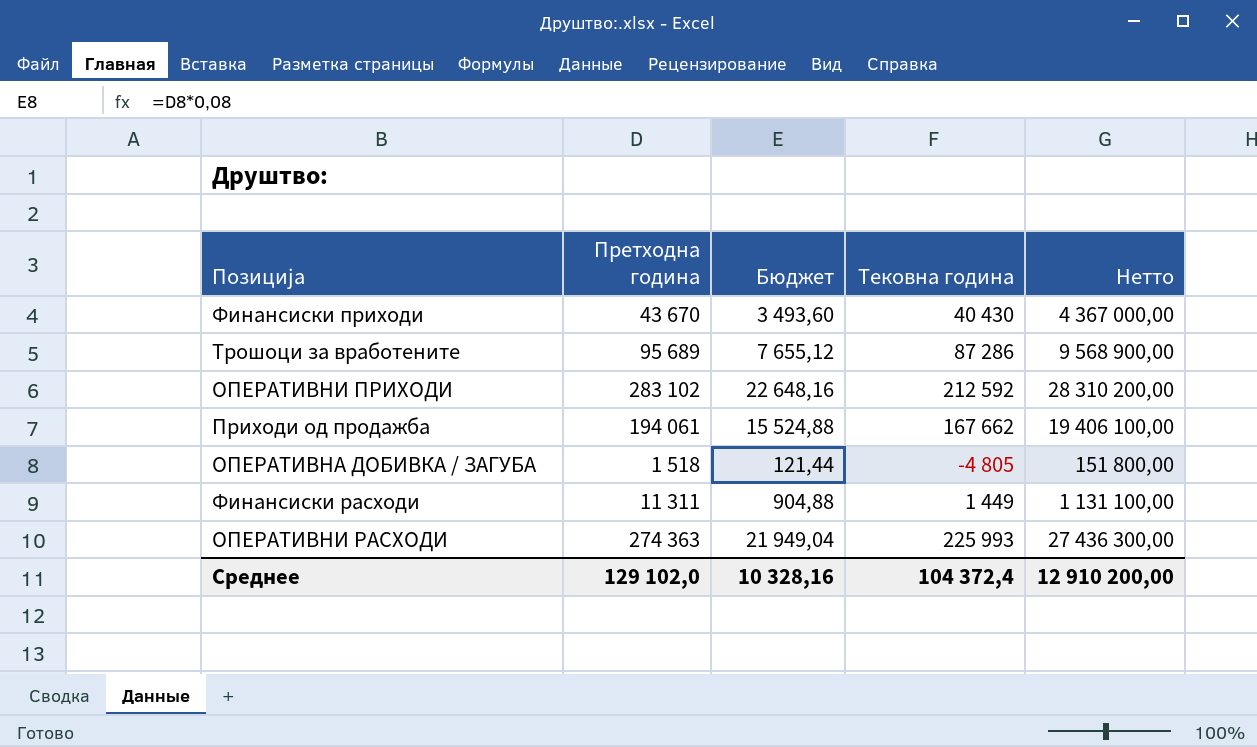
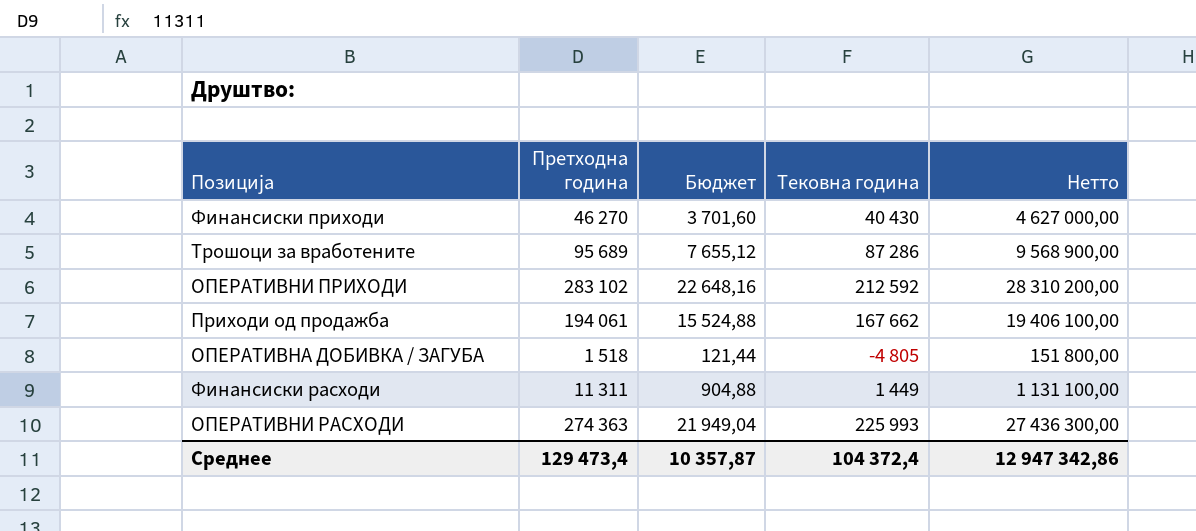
Финансиски приходи | Претходна година: 43 670 -> 46 270
Финансиски приходи | Бюджет: 3 493,60 -> 3 701,60
Финансиски приходи | Нетто: 4 367 000,00 -> 4 627 000,00
Среднее | Претходна година: 129 102,0 -> 129 473,4
Среднее | Бюджет: 10 328,16 -> 10 357,87
Среднее | Нетто: 12 910 200,00 -> 12 947 342,86

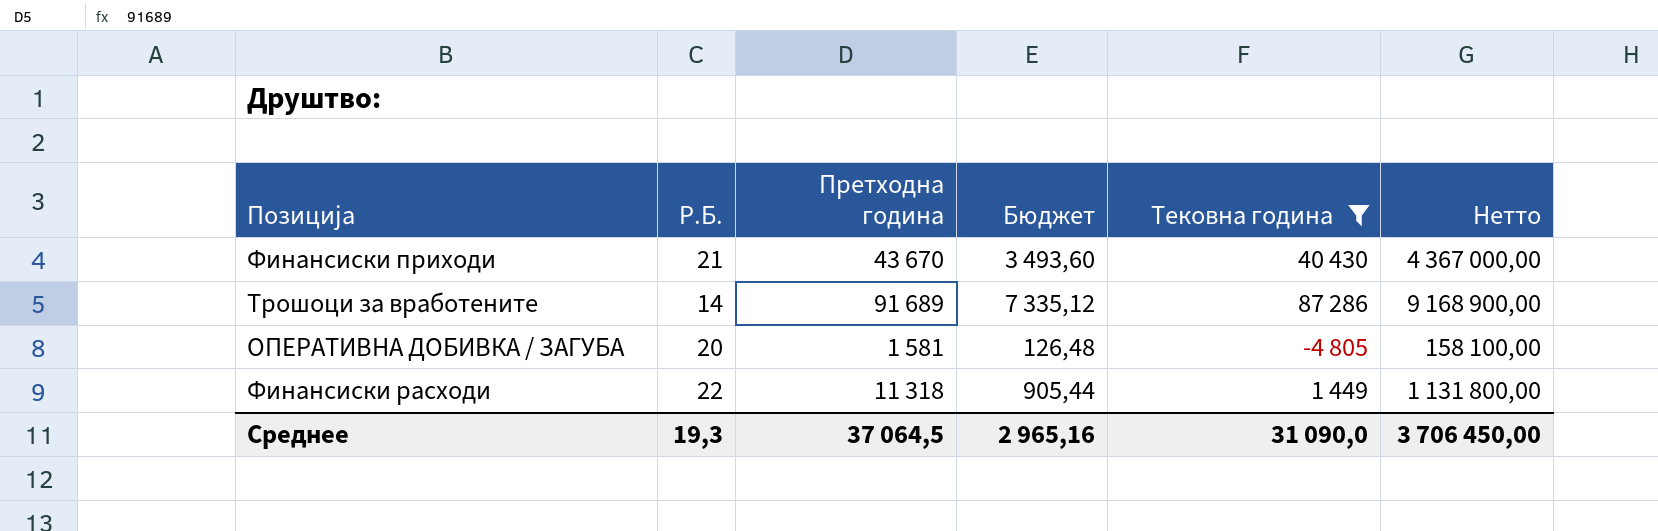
filter: none -> Тековна година <= 87 286
column Р.Б. | position: none -> 2
Финансиски приходи | Претходна година: 46 270 -> 43 670
Финансиски приходи | Бюджет: 3 701,60 -> 3 493,60
Финансиски приходи | Нетто: 4 627 000,00 -> 4 367 000,00
Трошоци за вработените | Претходна година: 95 689 -> 91 689
Трошоци за вработените | Бюджет: 7 655,12 -> 7 335,12
Трошоци за вработените | Нетто: 9 568 900,00 -> 9 168 900,00
ОПЕРАТИВНА ДОБИВКА / ЗАГУБА | Претходна година: 1 518 -> 1 581
ОПЕРАТИВНА ДОБИВКА / ЗАГУБА | Бюджет: 121,44 -> 126,48
ОПЕРАТИВНА ДОБИВКА / ЗАГУБА | Нетто: 151 800,00 -> 158 100,00
Финансиски расходи | Претходна година: 11 311 -> 11 318
Финансиски расходи | Бюджет: 904,88 -> 905,44
Финансиски расходи | Нетто: 1 131 100,00 -> 1 131 800,00
Среднее | Претходна година: 129 473,4 -> 37 064,5
Среднее | Бюджет: 10 357,87 -> 2 965,16
Среднее | Тековна година: 104 372,4 -> 31 090,0
Среднее | Нетто: 12 947 342,86 -> 3 706 450,00

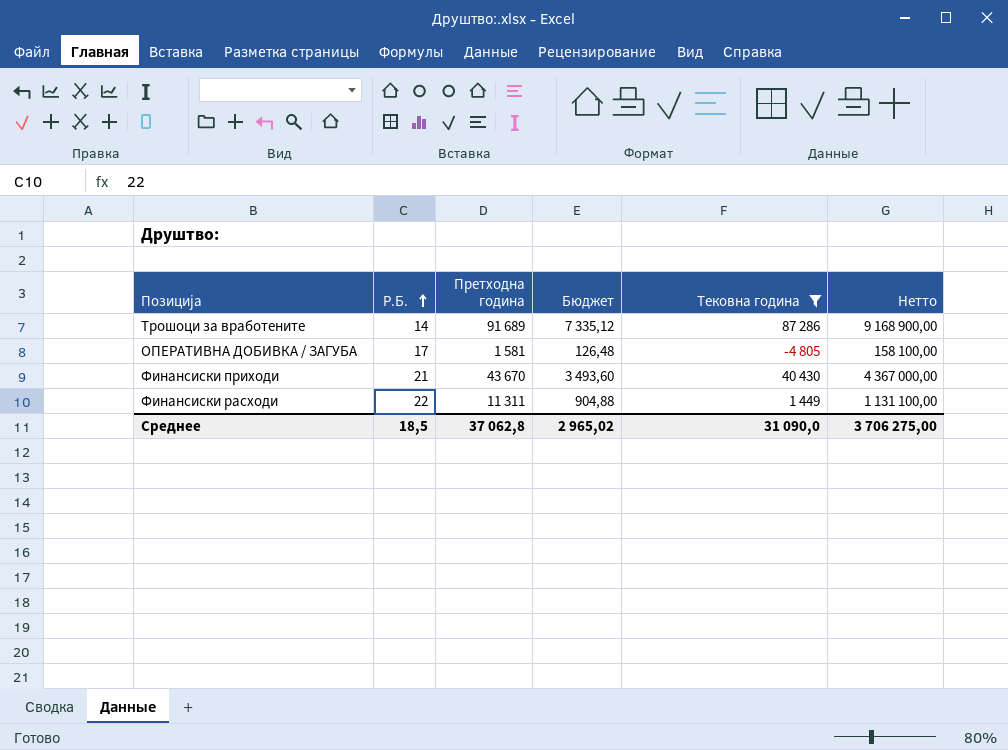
row order: none -> Р.Б. ascending
ОПЕРАТИВНА ДОБИВКА / ЗАГУБА | Р.Б.: 20 -> 17
Финансиски расходи | Претходна година: 11 318 -> 11 311
Финансиски расходи | Бюджет: 905,44 -> 904,88
Финансиски расходи | Нетто: 1 131 800,00 -> 1 131 100,00
Среднее | Р.Б.: 19,3 -> 18,5
Среднее | Претходна година: 37 064,5 -> 37 062,8
Среднее | Бюджет: 2 965,16 -> 2 965,02
Среднее | Нетто: 3 706 450,00 -> 3 706 275,00

